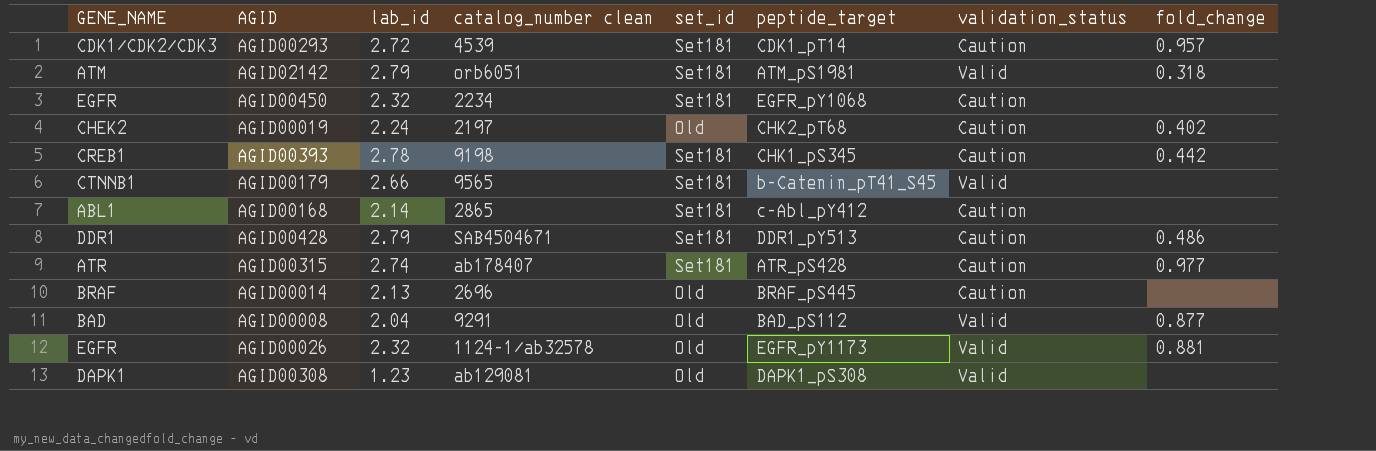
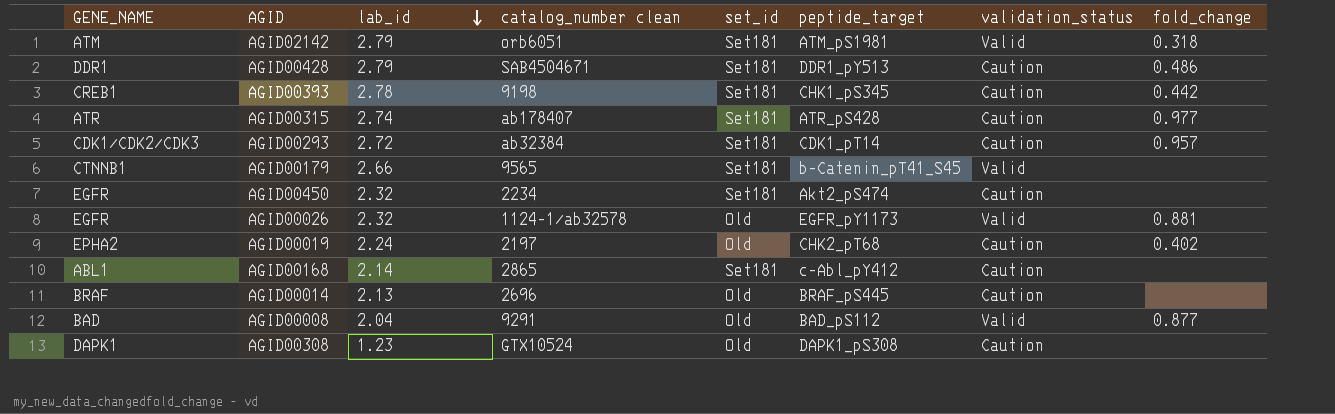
row order: none -> lab_id descending
AGID00293 | catalog_number clean: 4539 -> ab32384
AGID00450 | peptide_target: EGFR_pY1068 -> Akt2_pS474
AGID00019 | GENE_NAME: CHEK2 -> EPHA2
AGID00308 | catalog_number clean: ab129081 -> GTX10524
AGID00308 | validation_status: Valid -> Caution

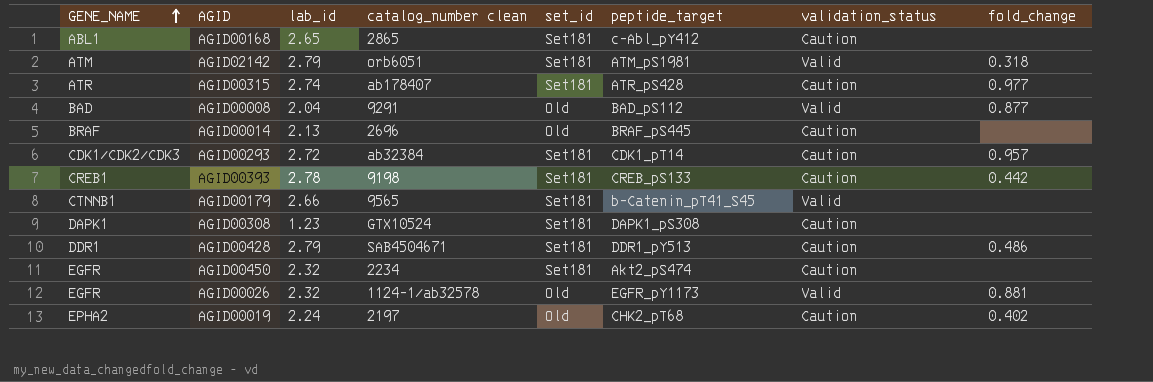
row order: lab_id descending -> GENE_NAME ascending
AGID00168 | lab_id: 2.14 -> 2.65
AGID00393 | peptide_target: CHK1_pS345 -> CREB_pS133
AGID00308 | set_id: Old -> Set181

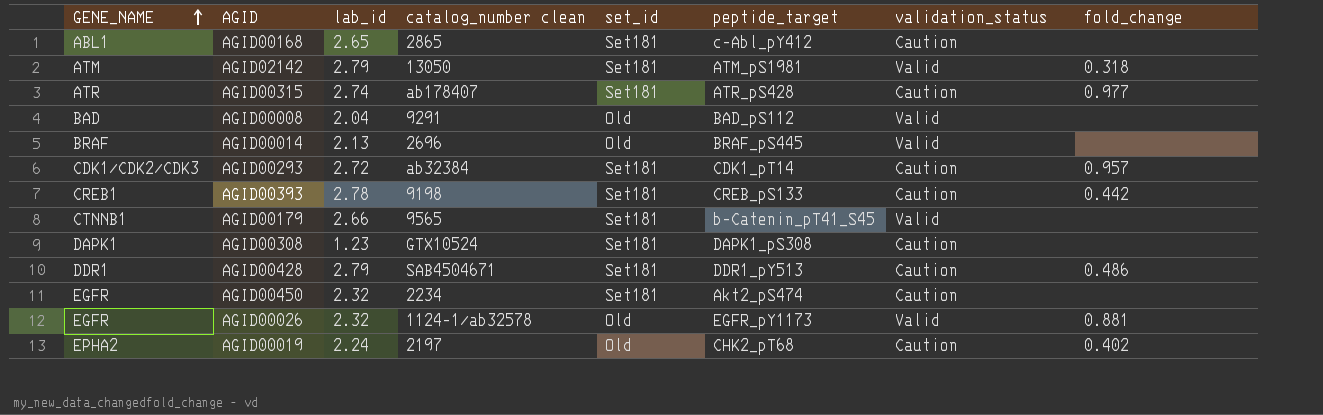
AGID02142 | catalog_number clean: orb6051 -> 13050
AGID00008 | fold_change: 0.877 -> none
AGID00014 | validation_status: Caution -> Valid

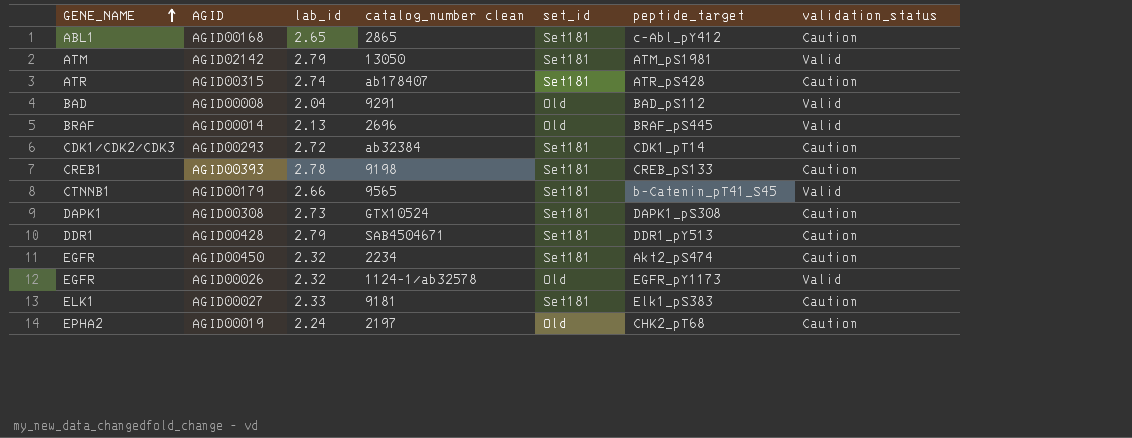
column fold_change | position: 8 -> none
AGID00308 | lab_id: 1.23 -> 2.73
row AGID00027: none -> ELK1 | 2.33 | 9181 | Set181 | Elk1_pS383 | Caution

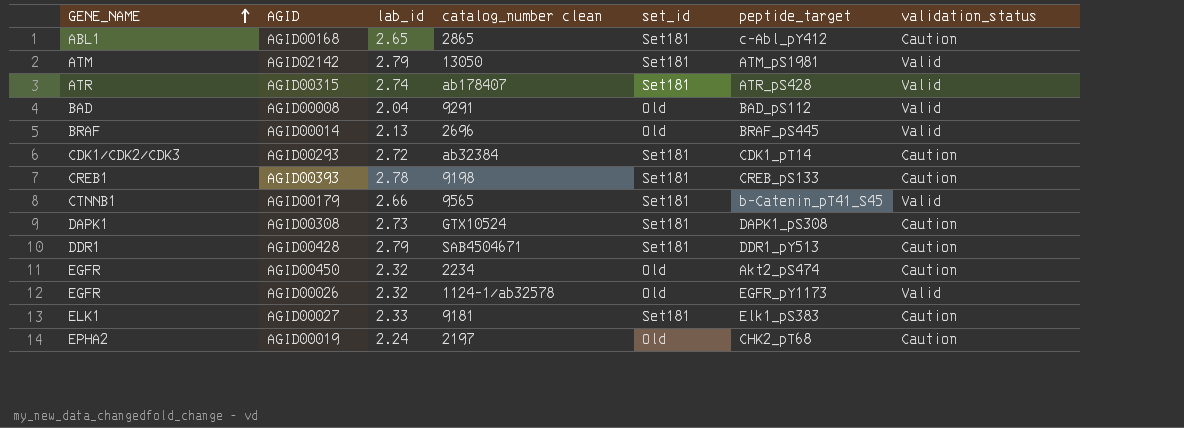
AGID00315 | validation_status: Caution -> Valid
AGID00450 | set_id: Set181 -> Old

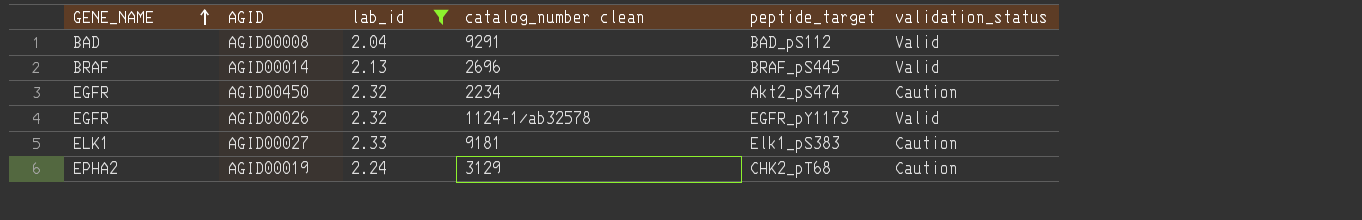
filter: none -> lab_id <= 2.33
column set_id | position: 5 -> none
AGID00019 | catalog_number clean: 2197 -> 3129

